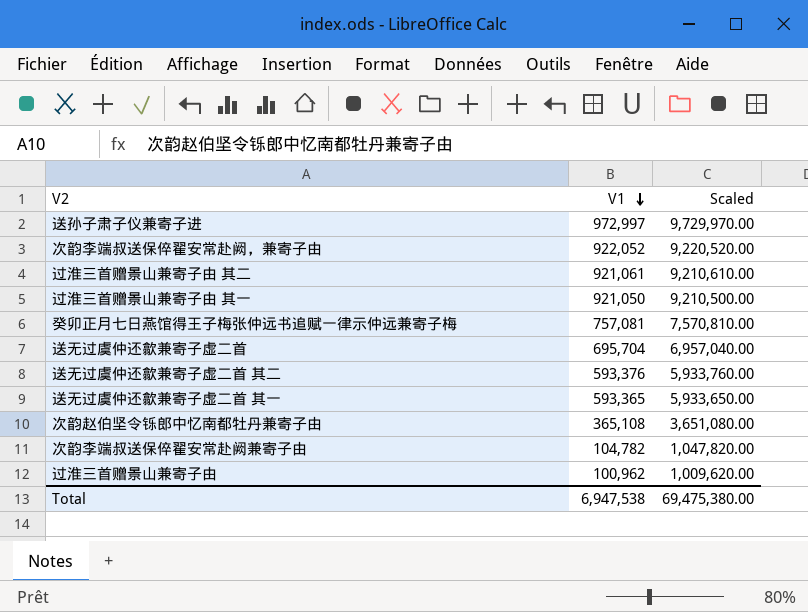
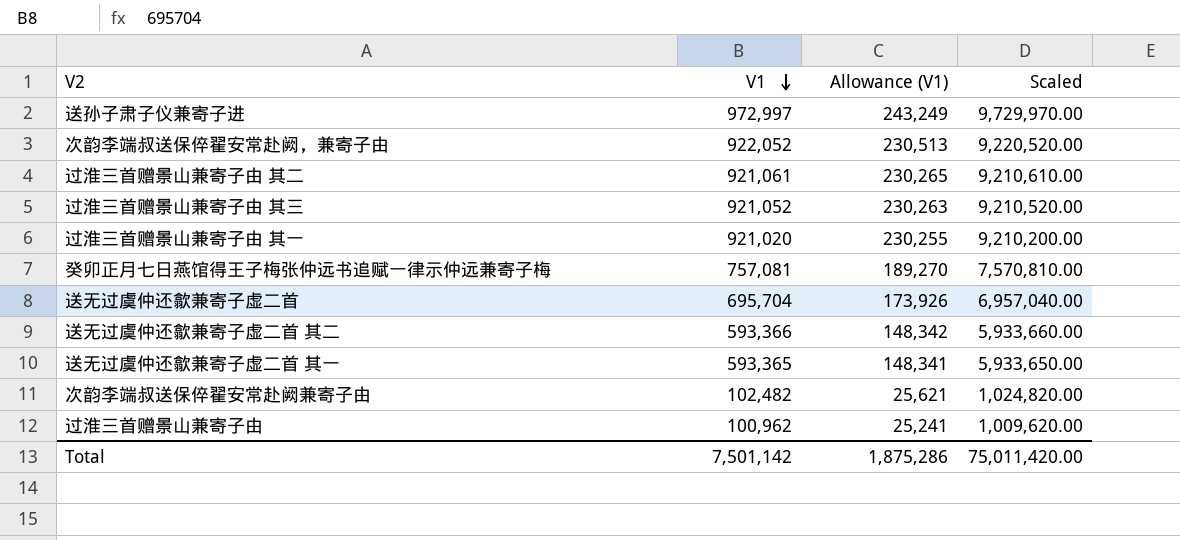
column Allowance (V1) | formula: none -> [V1] * 0.25
row 次韵赵伯坚令铄郎中忆南都牡丹兼寄子由: 365,108 | 3,651,080.00 -> none
row 过淮三首赠景山兼寄子由 其三: none -> 921,052 | 230,263 | 9,210,520.00
过淮三首赠景山兼寄子由 其一 | V1: 921,050 -> 921,020
过淮三首赠景山兼寄子由 其一 | Scaled: 9,210,500.00 -> 9,210,200.00
送无过虞仲还歙兼寄子虚二首 其二 | V1: 593,376 -> 593,366
送无过虞仲还歙兼寄子虚二首 其二 | Scaled: 5,933,760.00 -> 5,933,660.00
次韵李端叔送保倅翟安常赴阙兼寄子由 | V1: 104,782 -> 102,482
次韵李端叔送保倅翟安常赴阙兼寄子由 | Scaled: 1,047,820.00 -> 1,024,820.00
Total | V1: 6,947,538 -> 7,501,142
Total | Scaled: 69,475,380.00 -> 75,011,420.00

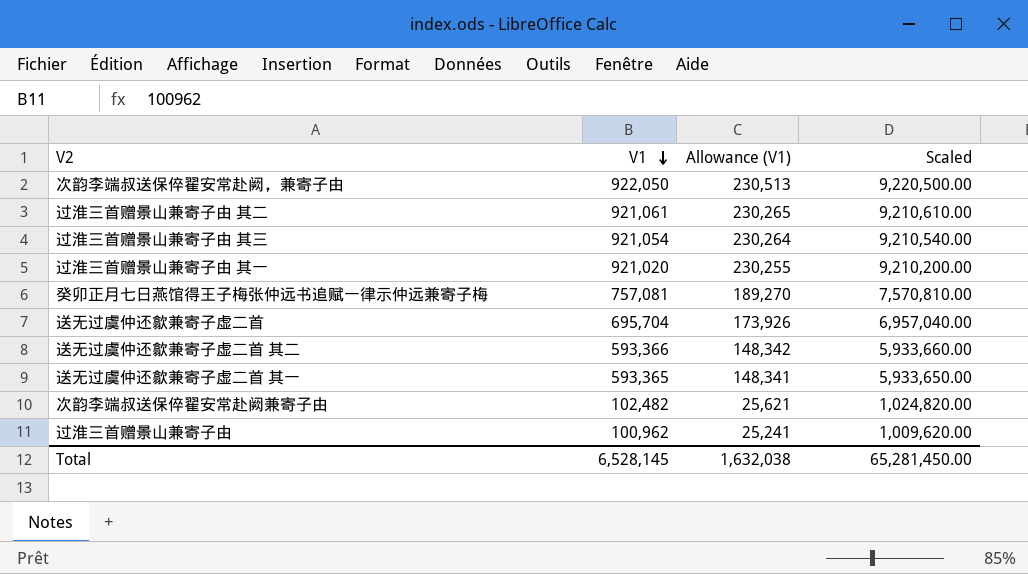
row 送孙子肃子仪兼寄子进: 972,997 | 243,249 | 9,729,970.00 -> none
次韵李端叔送保倅翟安常赴阙，兼寄子由 | V1: 922,052 -> 922,050
次韵李端叔送保倅翟安常赴阙，兼寄子由 | Scaled: 9,220,520.00 -> 9,220,500.00
过淮三首赠景山兼寄子由 其三 | V1: 921,052 -> 921,054
过淮三首赠景山兼寄子由 其三 | Allowance (V1): 230,263 -> 230,264
过淮三首赠景山兼寄子由 其三 | Scaled: 9,210,520.00 -> 9,210,540.00
Total | V1: 7,501,142 -> 6,528,145
Total | Allowance (V1): 1,875,286 -> 1,632,038
Total | Scaled: 75,011,420.00 -> 65,281,450.00

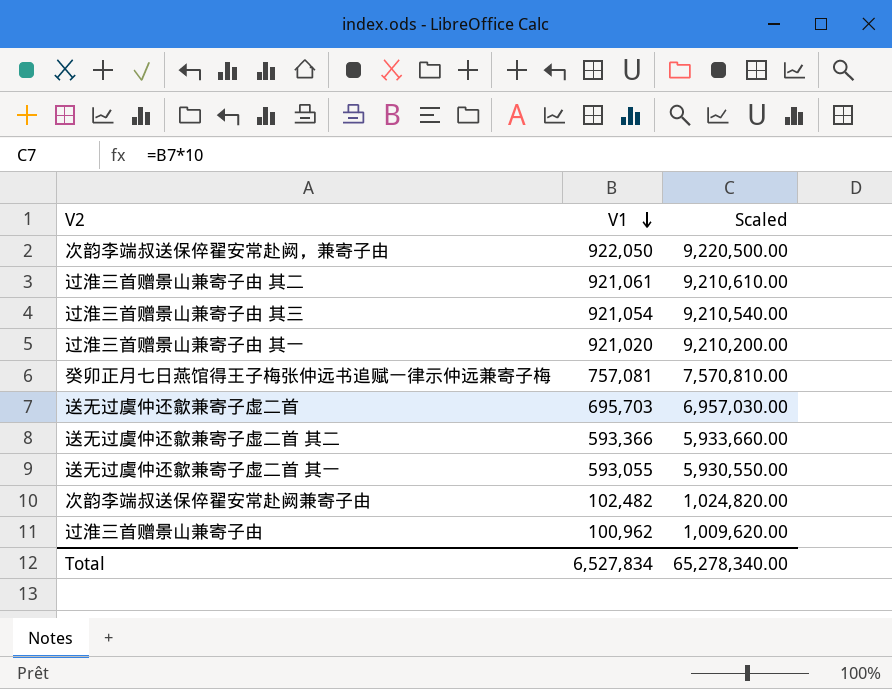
column Allowance (V1) | formula: [V1] * 0.25 -> none
送无过虞仲还歙兼寄子虚二首 | V1: 695,704 -> 695,703
送无过虞仲还歙兼寄子虚二首 | Scaled: 6,957,040.00 -> 6,957,030.00
送无过虞仲还歙兼寄子虚二首 其一 | V1: 593,365 -> 593,055
送无过虞仲还歙兼寄子虚二首 其一 | Scaled: 5,933,650.00 -> 5,930,550.00
Total | V1: 6,528,145 -> 6,527,834
Total | Scaled: 65,281,450.00 -> 65,278,340.00

